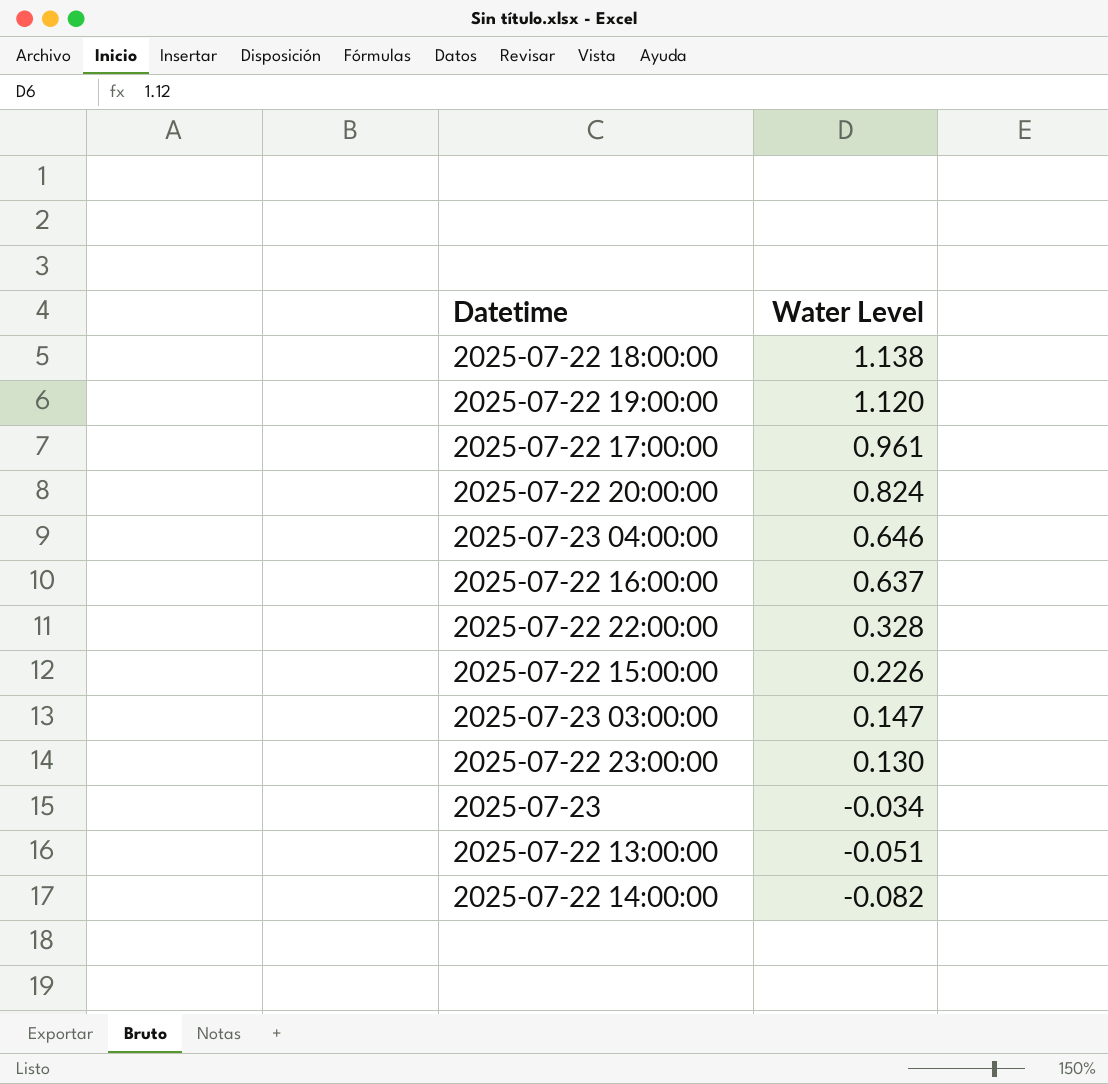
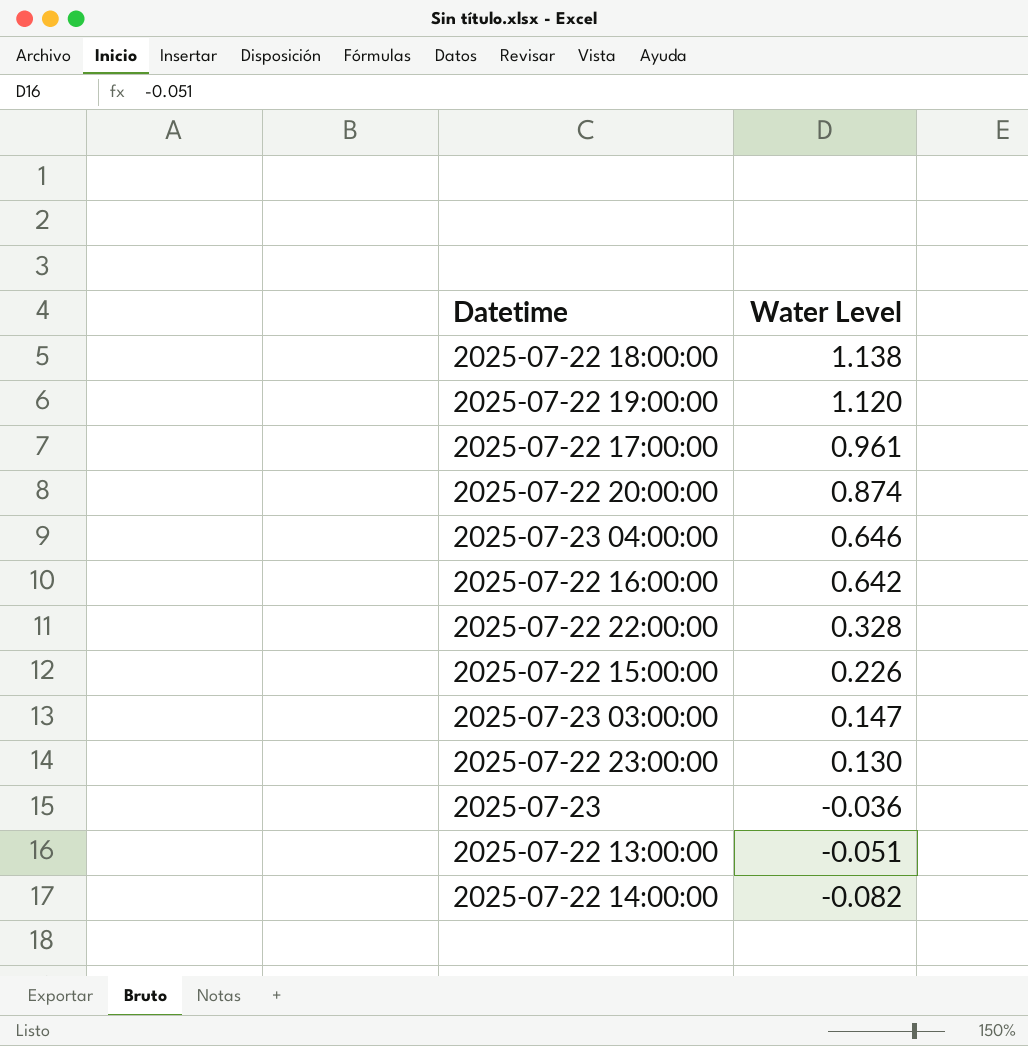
2025-07-22 20:00:00 | Water Level: 0.824 -> 0.874
2025-07-22 16:00:00 | Water Level: 0.637 -> 0.642
2025-07-23 | Water Level: -0.034 -> -0.036

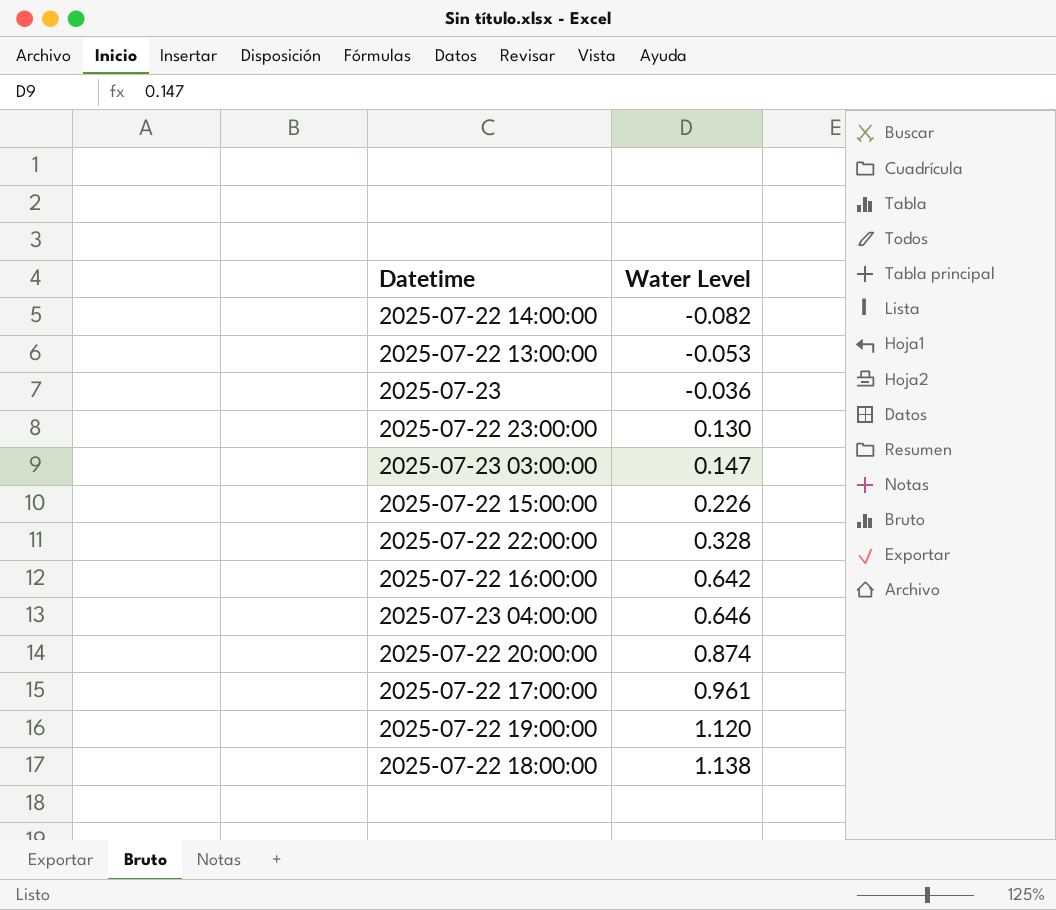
row order: Water Level descending -> Water Level ascending
2025-07-22 13:00:00 | Water Level: -0.051 -> -0.053

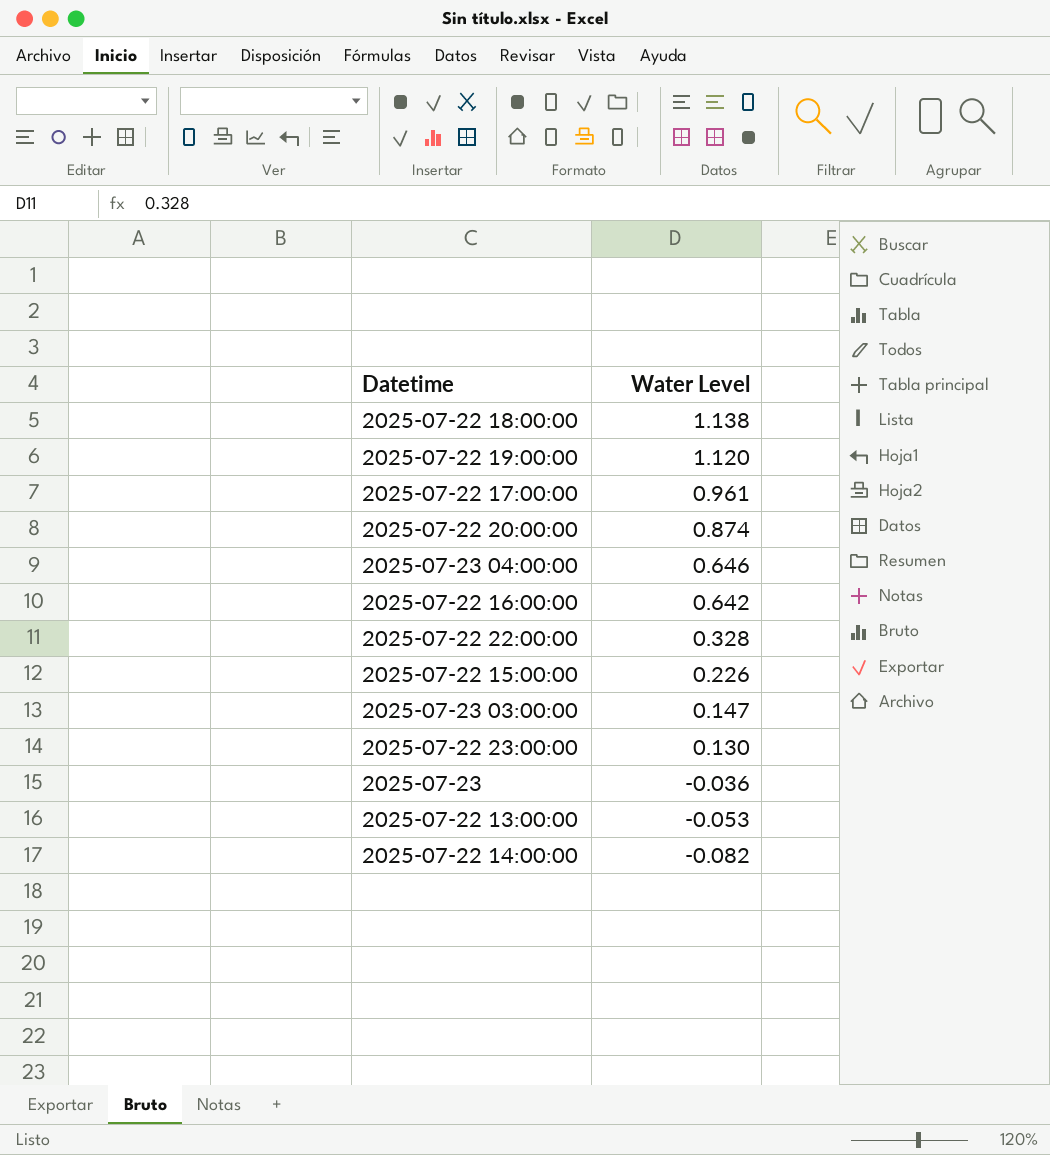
row order: Water Level ascending -> Water Level descending

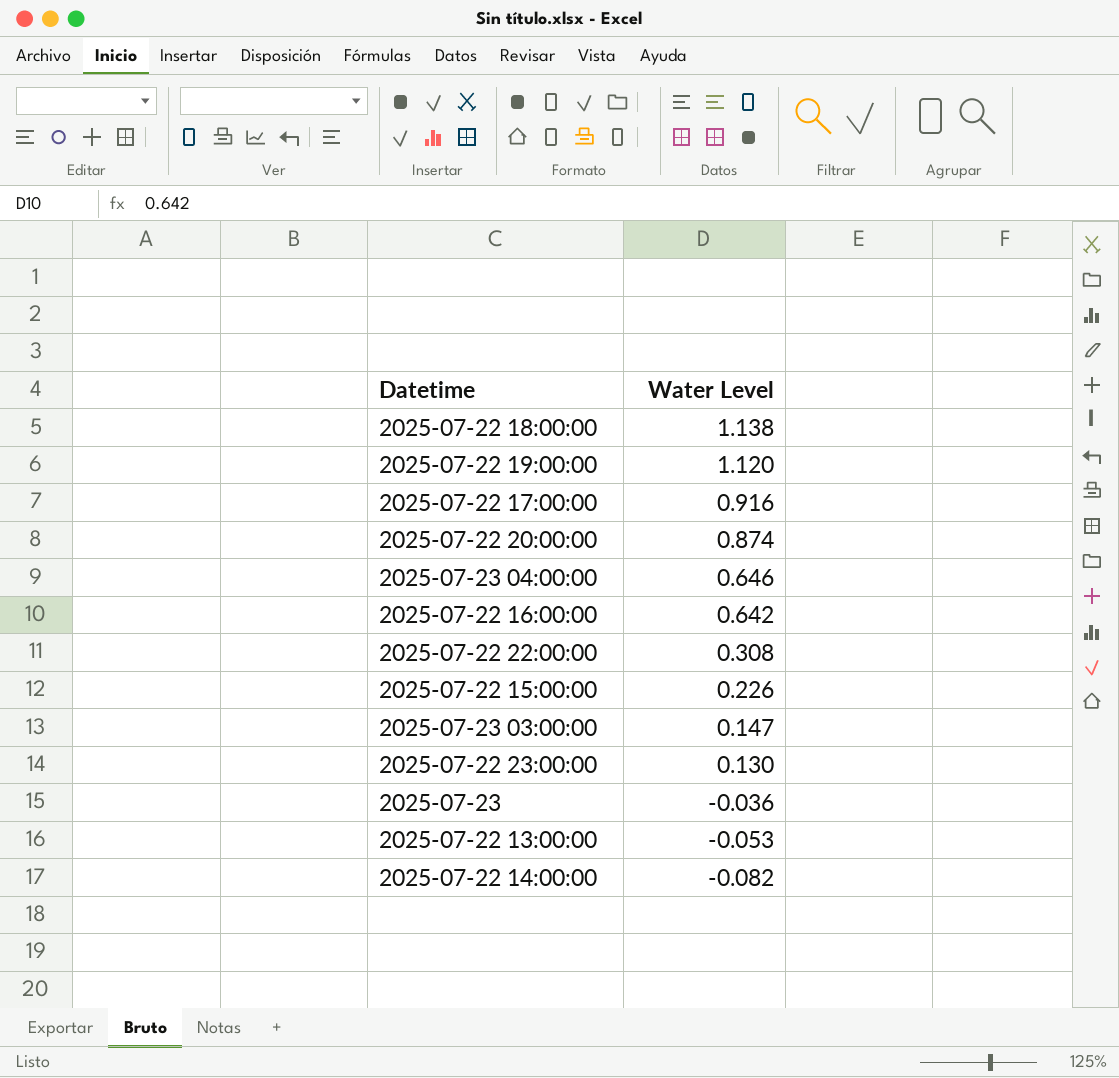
2025-07-22 17:00:00 | Water Level: 0.961 -> 0.916
2025-07-22 22:00:00 | Water Level: 0.328 -> 0.308

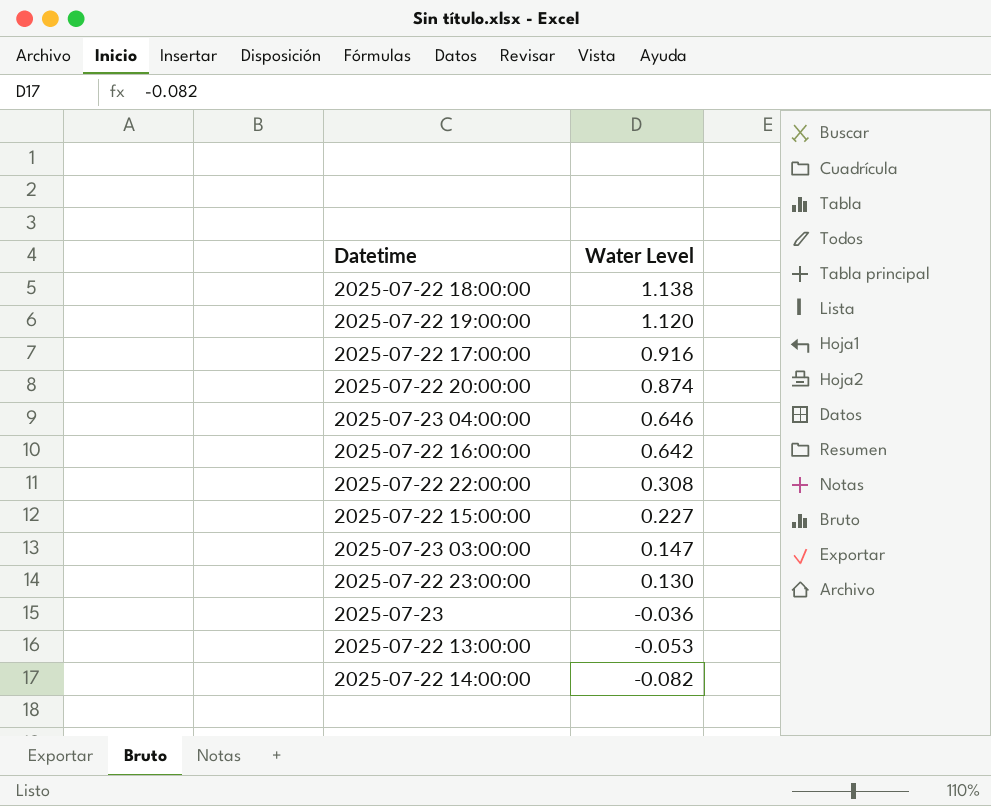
2025-07-22 15:00:00 | Water Level: 0.226 -> 0.227

